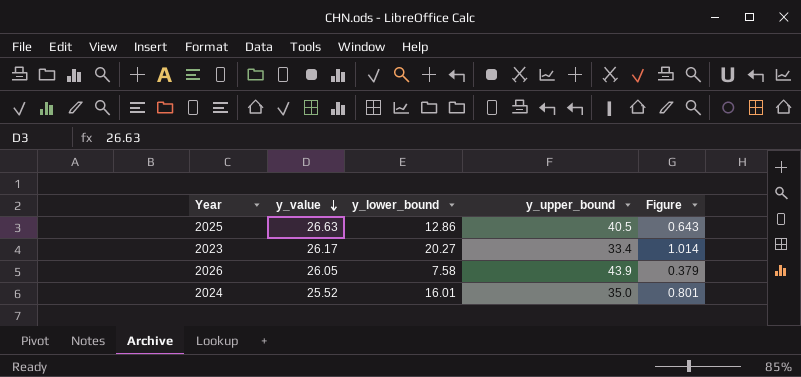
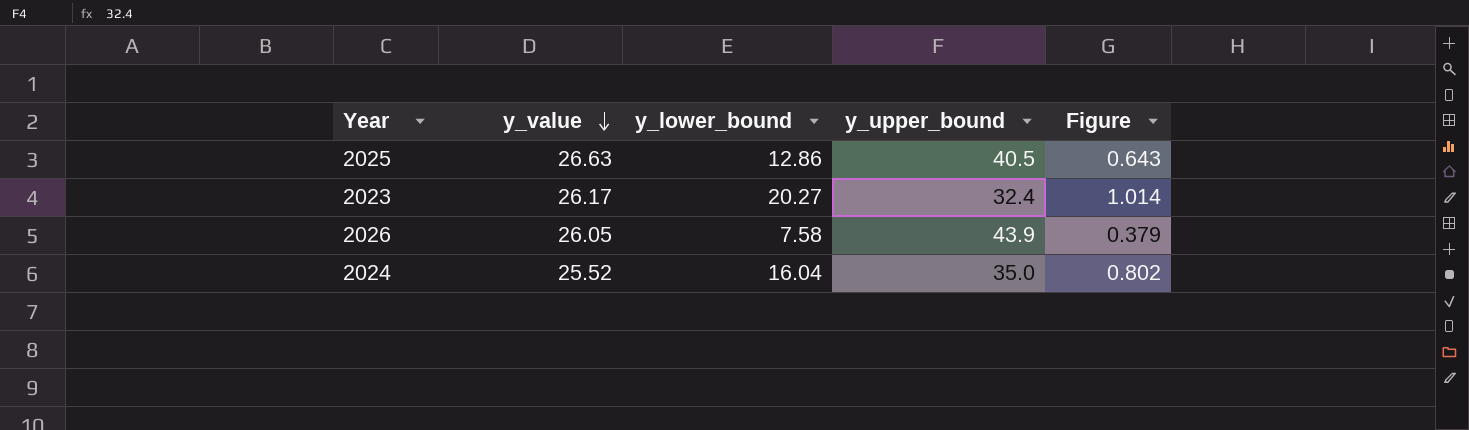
2023 | y_upper_bound: 33.4 -> 32.4
2024 | y_lower_bound: 16.01 -> 16.04
2024 | Figure: 0.801 -> 0.802

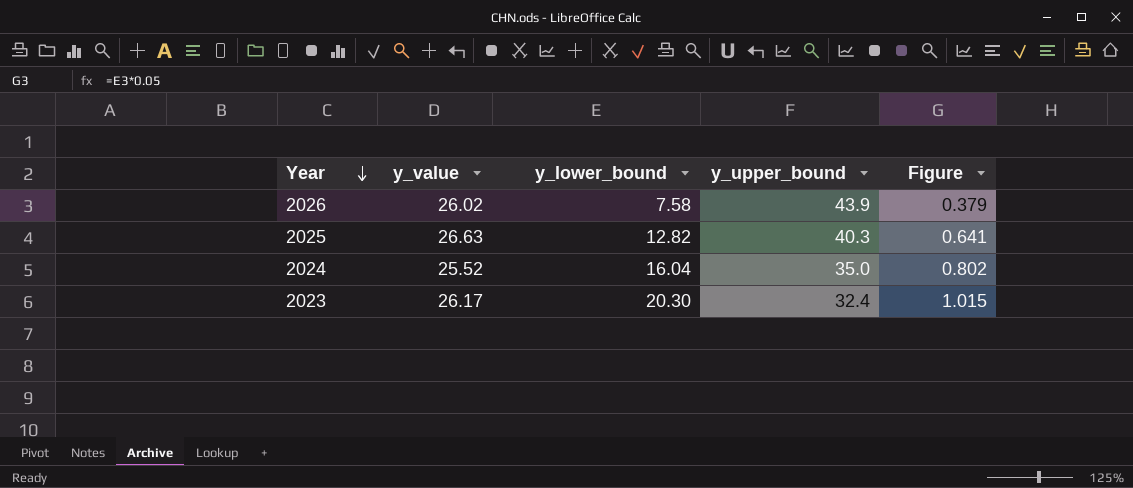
row order: y_value descending -> Year descending
2026 | y_value: 26.05 -> 26.02
2025 | y_lower_bound: 12.86 -> 12.82
2025 | y_upper_bound: 40.5 -> 40.3
2025 | Figure: 0.643 -> 0.641
2023 | y_lower_bound: 20.27 -> 20.30
2023 | Figure: 1.014 -> 1.015

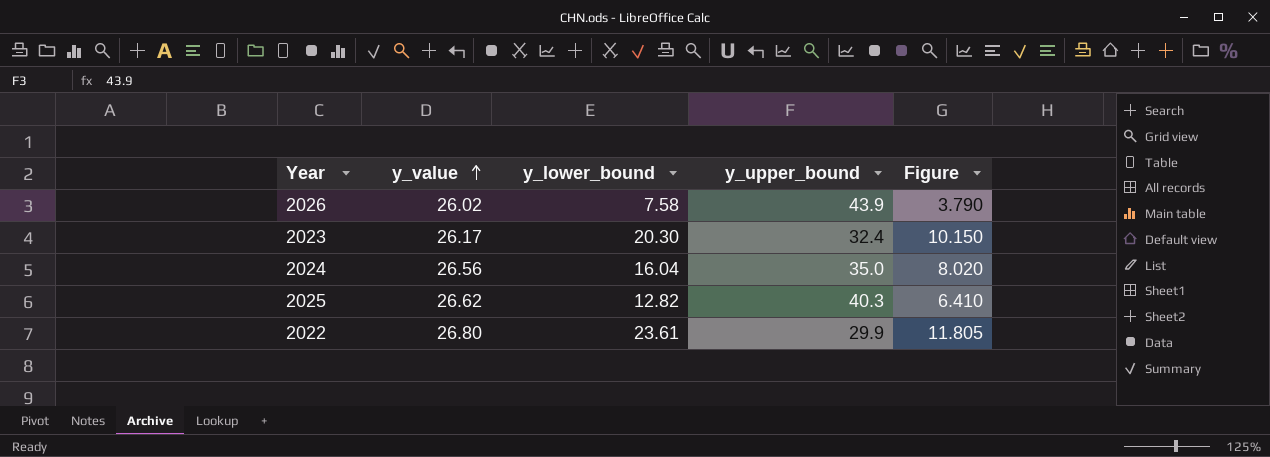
row order: Year descending -> y_value ascending
column Figure | formula: [y_lower_bound] * 0.05 -> [y_lower_bound] * 0.5
2024 | y_value: 25.52 -> 26.56
2025 | y_value: 26.63 -> 26.62
row 2022: none -> 26.80 | 23.61 | 29.9 | 11.805

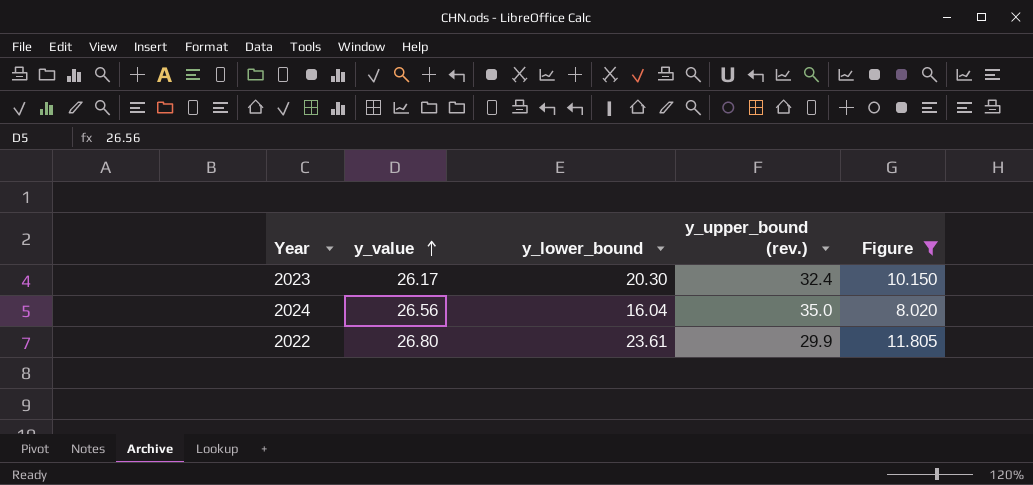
filter: none -> Figure >= 8.020
column name: y_upper_bound -> y_upper_bound (rev.)

